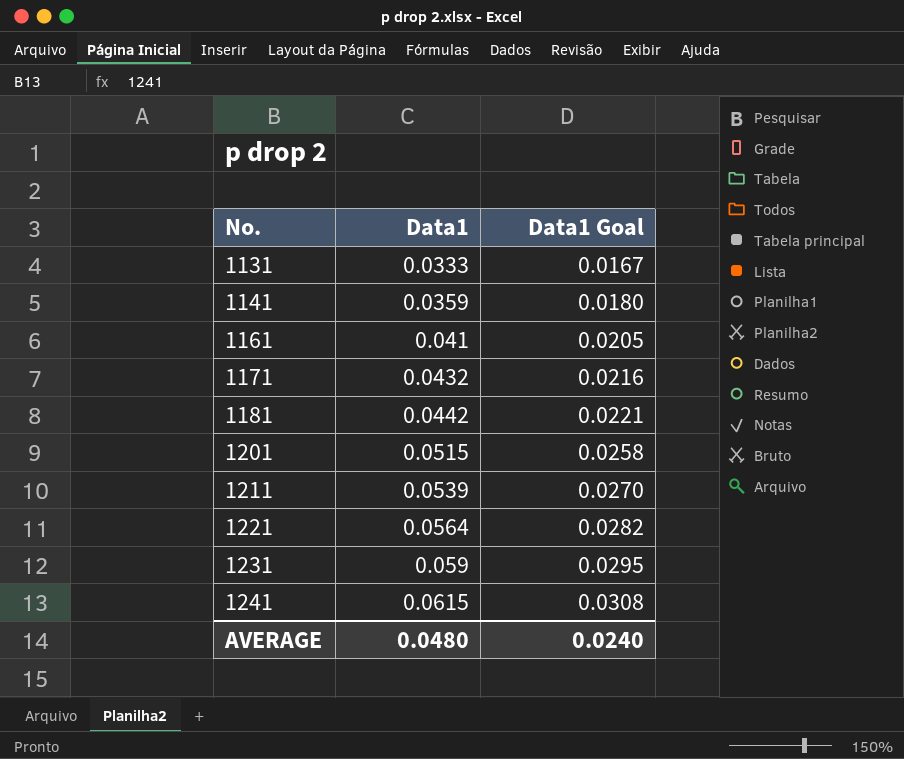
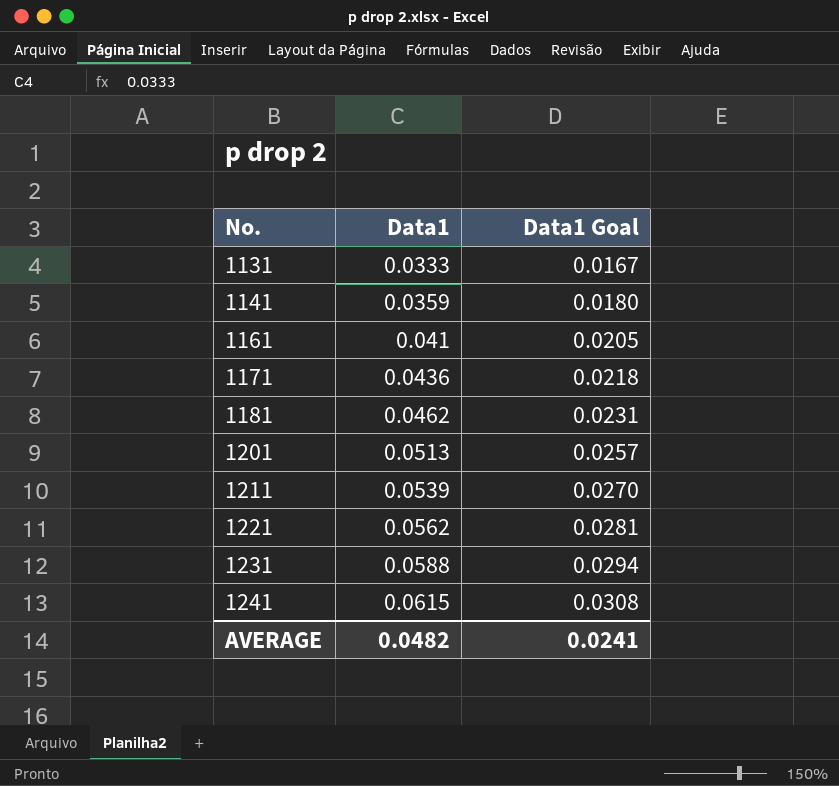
1171 | Data1: 0.0432 -> 0.0436
1171 | Data1 Goal: 0.0216 -> 0.0218
1181 | Data1: 0.0442 -> 0.0462
1181 | Data1 Goal: 0.0221 -> 0.0231
1201 | Data1: 0.0515 -> 0.0513
1201 | Data1 Goal: 0.0258 -> 0.0257
1221 | Data1: 0.0564 -> 0.0562
1221 | Data1 Goal: 0.0282 -> 0.0281
1231 | Data1: 0.059 -> 0.0588
1231 | Data1 Goal: 0.0295 -> 0.0294
AVERAGE | Data1: 0.0480 -> 0.0482
AVERAGE | Data1 Goal: 0.0240 -> 0.0241

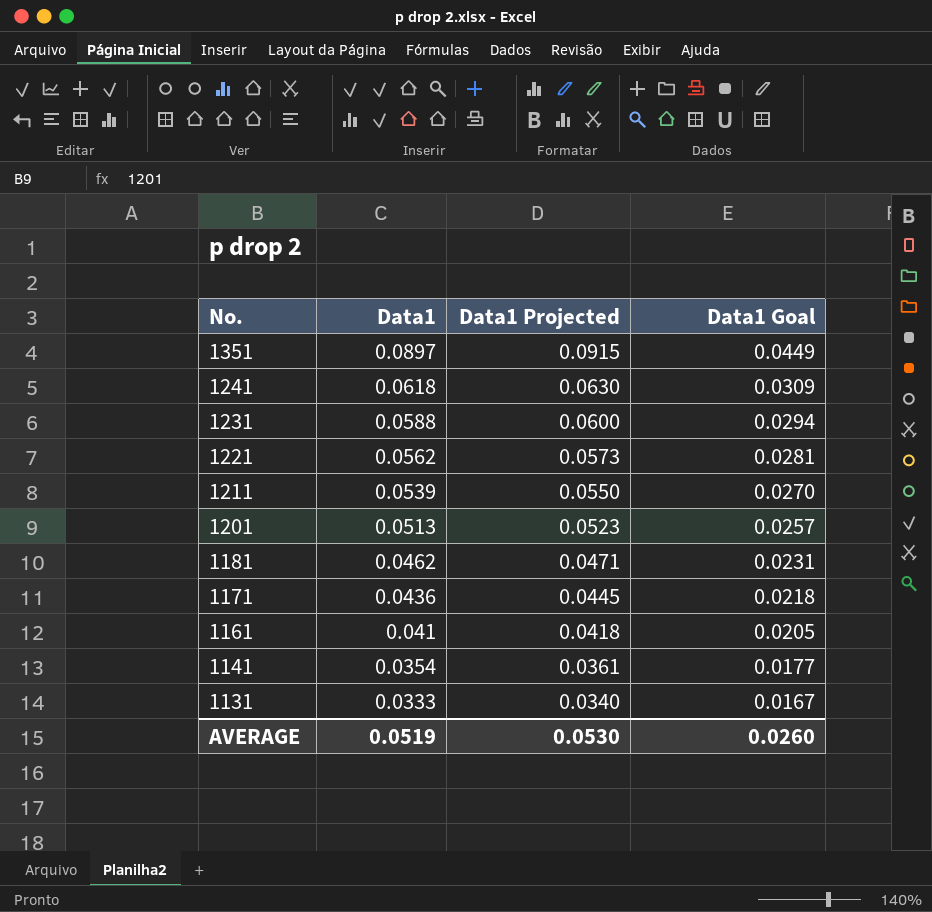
row order: No. ascending -> No. descending
column Data1 Projected | formula: none -> [Data1] * 1.02
row 1351: none -> 0.0897 | 0.0915 | 0.0449
1241 | Data1: 0.0615 -> 0.0618
1241 | Data1 Goal: 0.0308 -> 0.0309
1141 | Data1: 0.0359 -> 0.0354
1141 | Data1 Goal: 0.0180 -> 0.0177
AVERAGE | Data1: 0.0482 -> 0.0519
AVERAGE | Data1 Goal: 0.0241 -> 0.0260

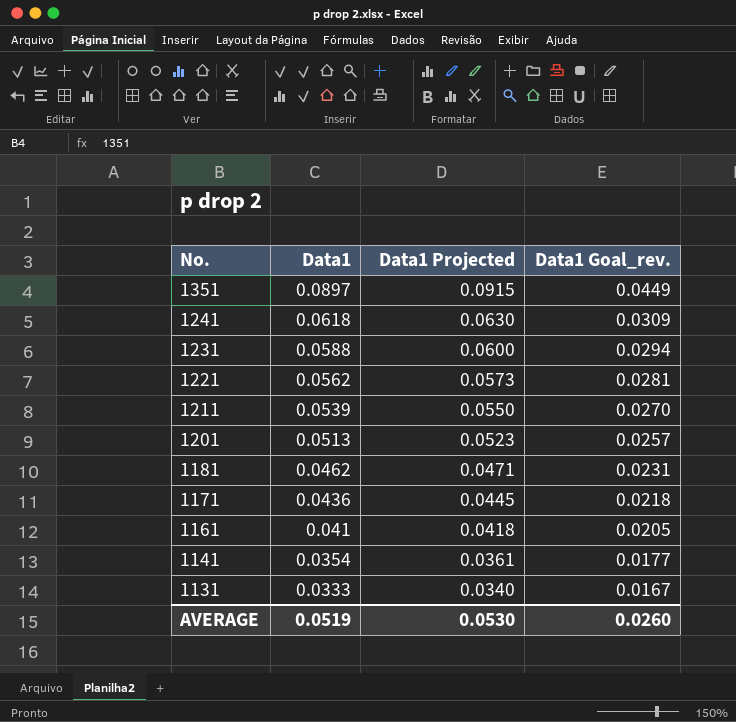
column name: Data1 Goal -> Data1 Goal_rev.

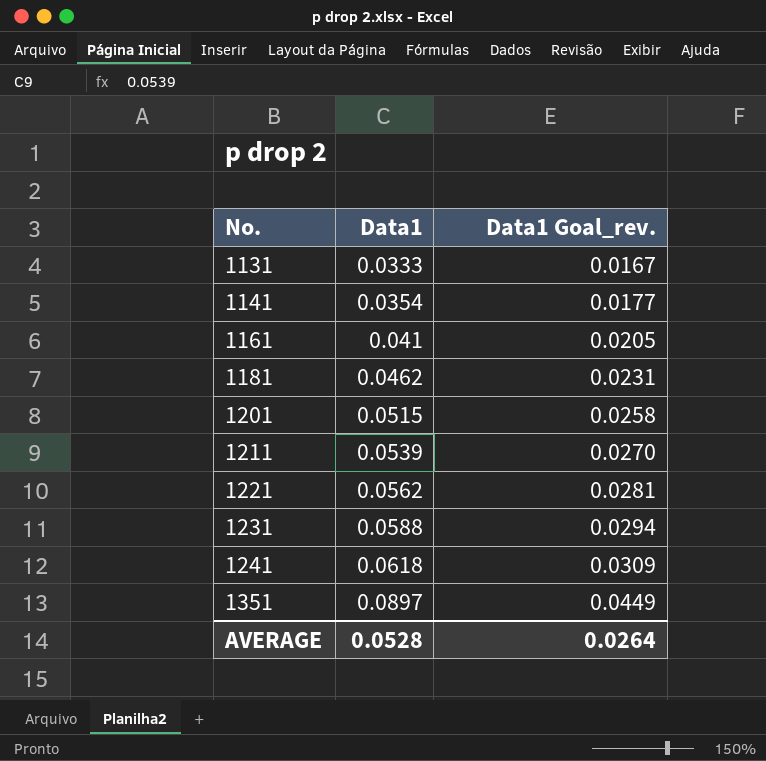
row order: No. descending -> No. ascending
column Data1 Projected | formula: [Data1] * 1.02 -> none
row 1171: 0.0436 | 0.0445 | 0.0218 -> none
1201 | Data1: 0.0513 -> 0.0515
1201 | Data1 Goal_rev.: 0.0257 -> 0.0258
AVERAGE | Data1: 0.0519 -> 0.0528
AVERAGE | Data1 Goal_rev.: 0.0260 -> 0.0264

